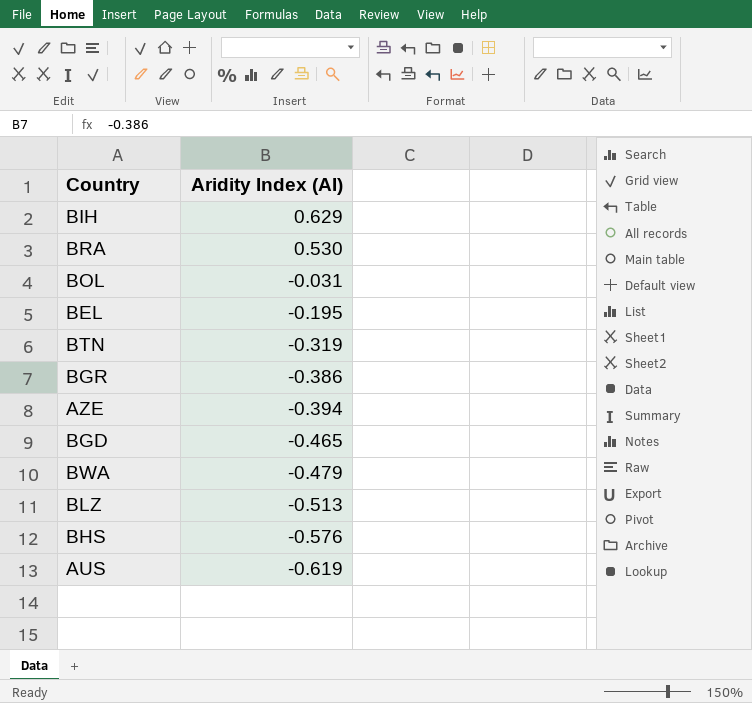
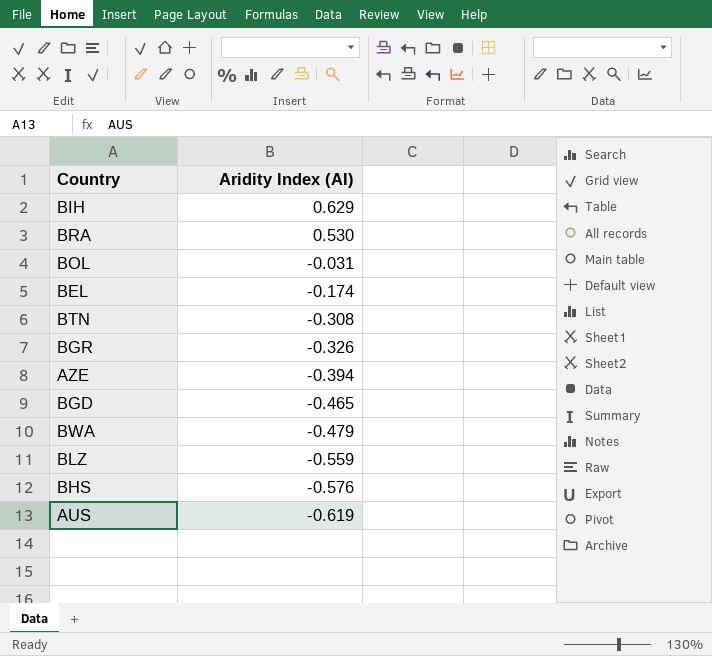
BEL | Aridity Index (AI): -0.195 -> -0.174
BTN | Aridity Index (AI): -0.319 -> -0.308
BGR | Aridity Index (AI): -0.386 -> -0.326
BLZ | Aridity Index (AI): -0.513 -> -0.559

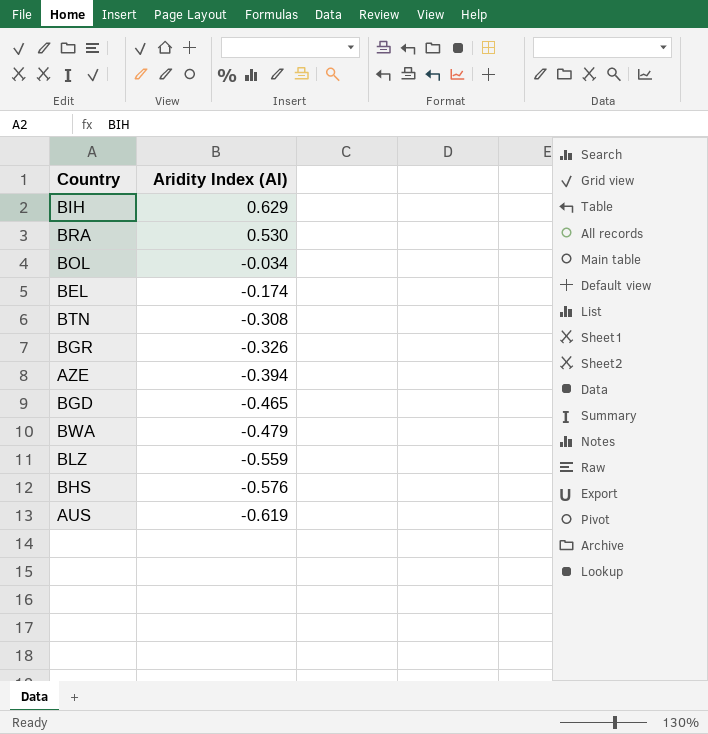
BOL | Aridity Index (AI): -0.031 -> -0.034

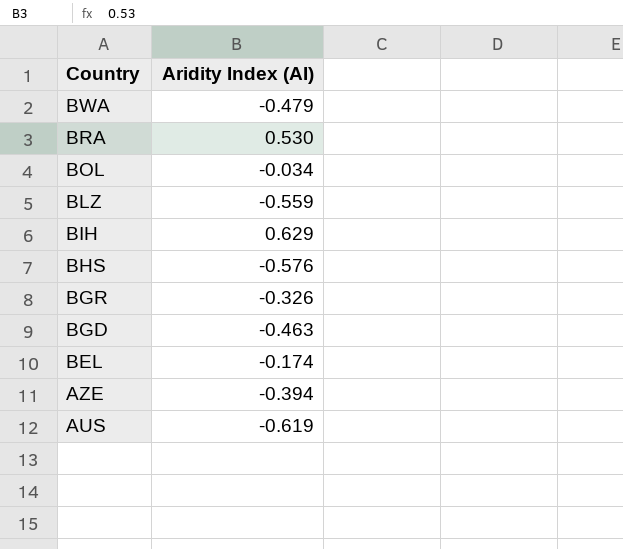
row order: Aridity Index (AI) descending -> Country descending
row BTN: -0.308 -> none
BGD | Aridity Index (AI): -0.465 -> -0.463

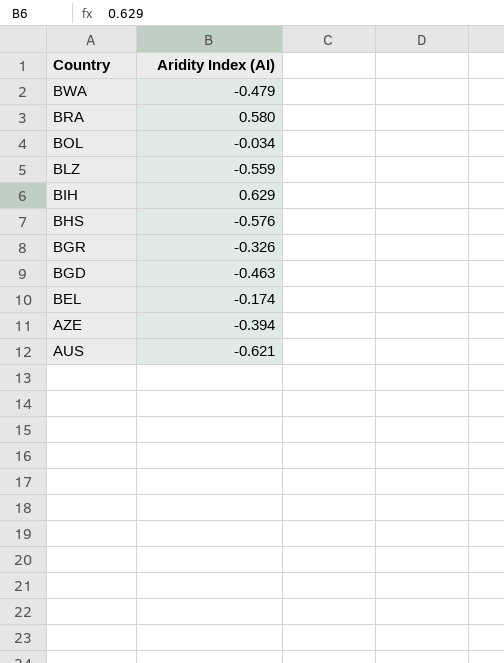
BRA | Aridity Index (AI): 0.530 -> 0.580
AUS | Aridity Index (AI): -0.619 -> -0.621

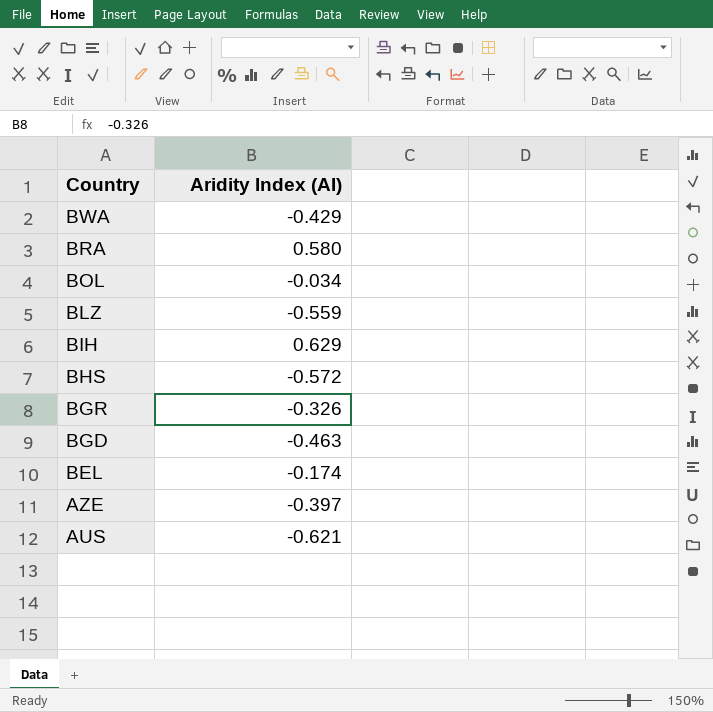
BWA | Aridity Index (AI): -0.479 -> -0.429
BHS | Aridity Index (AI): -0.576 -> -0.572
AZE | Aridity Index (AI): -0.394 -> -0.397

